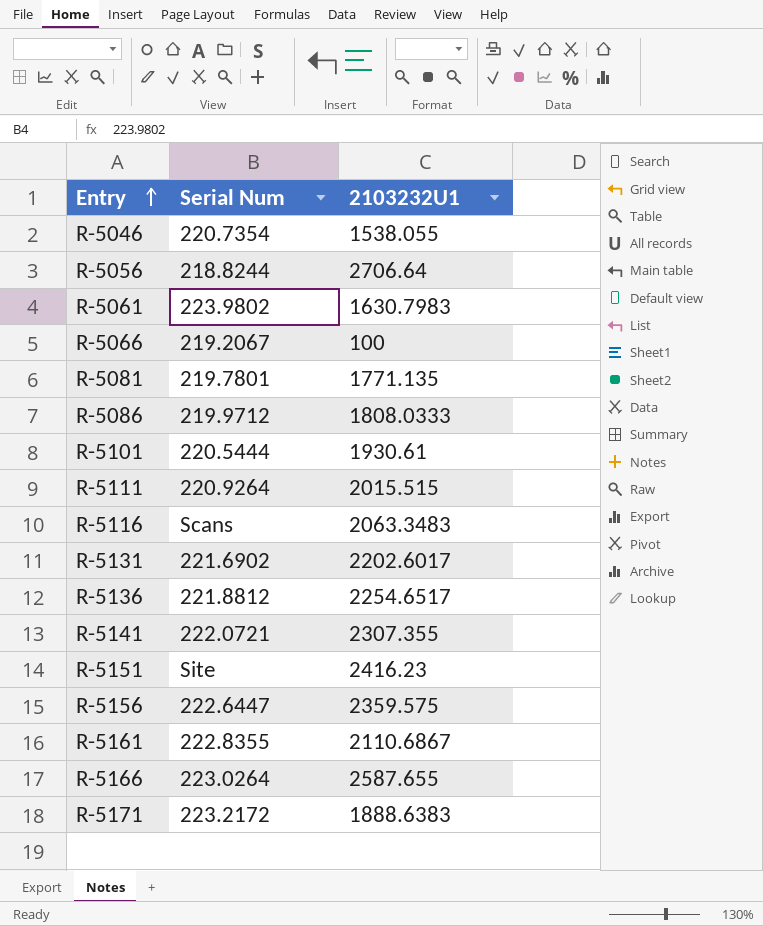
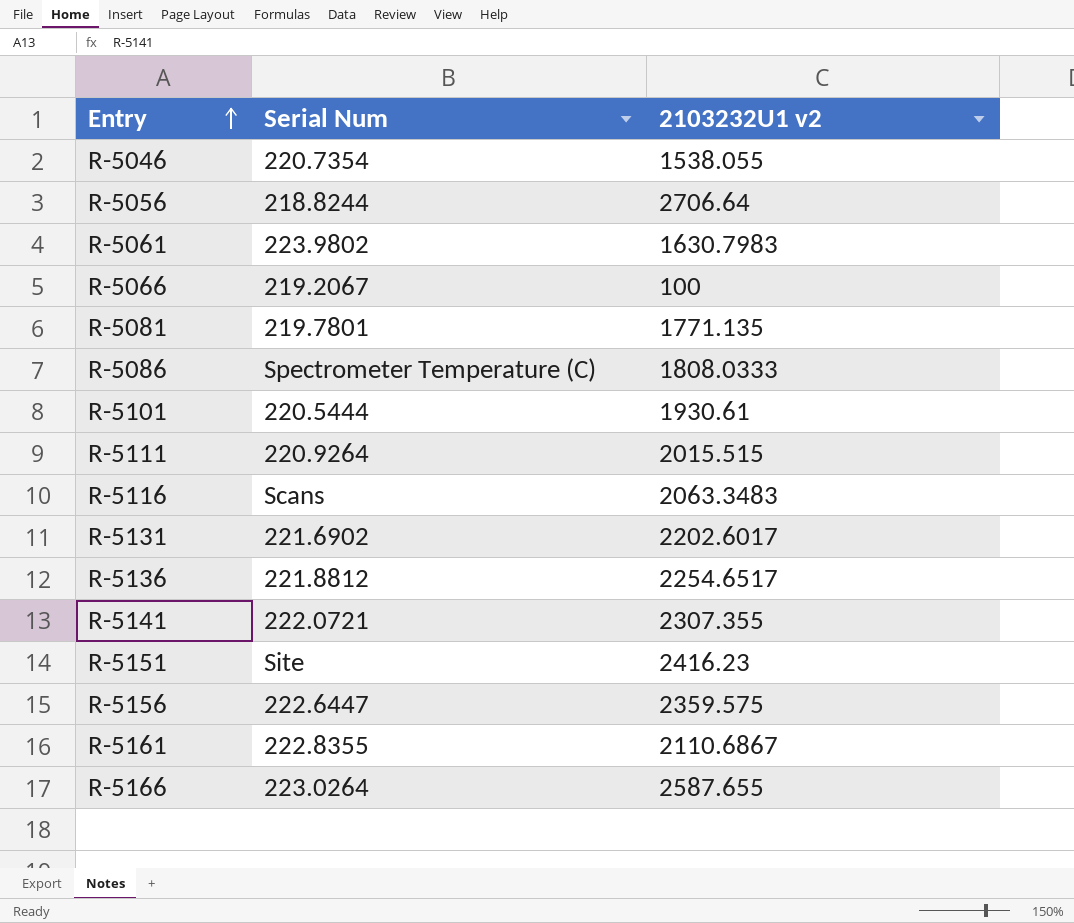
column name: 2103232U1 -> 2103232U1 v2
row R-5171: 223.2172 | 1888.6383 -> none
R-5086 | Serial Num: 219.9712 -> Spectrometer Temperature (C)

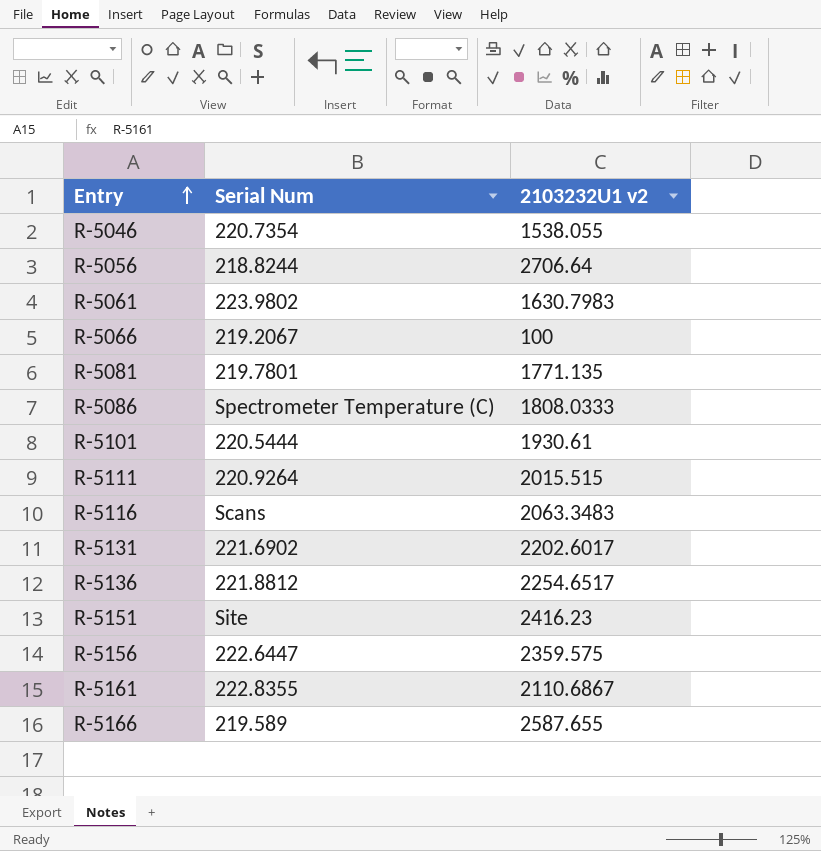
row R-5141: 222.0721 | 2307.355 -> none
R-5166 | Serial Num: 223.0264 -> 219.589

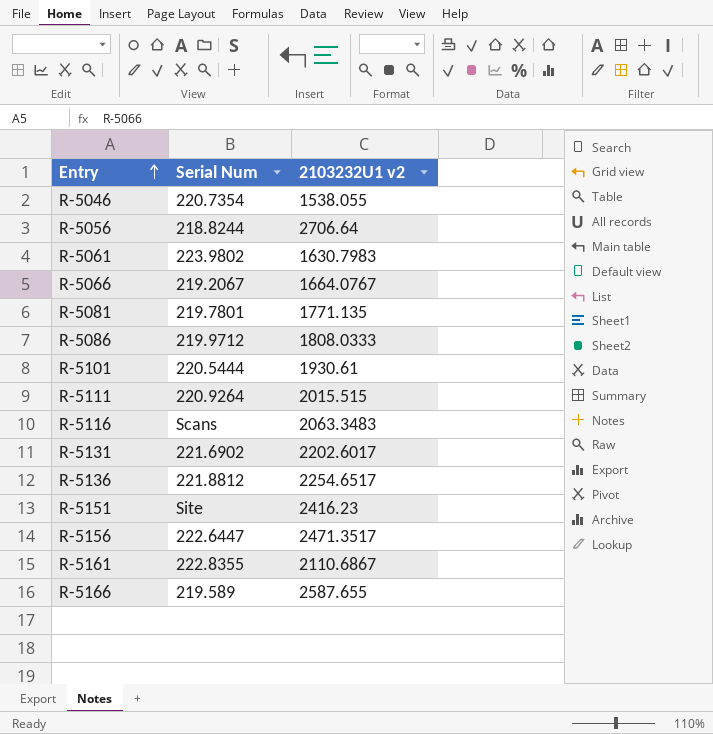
R-5066 | 2103232U1 v2: 100 -> 1664.0767
R-5086 | Serial Num: Spectrometer Temperature (C) -> 219.9712
R-5156 | 2103232U1 v2: 2359.575 -> 2471.3517

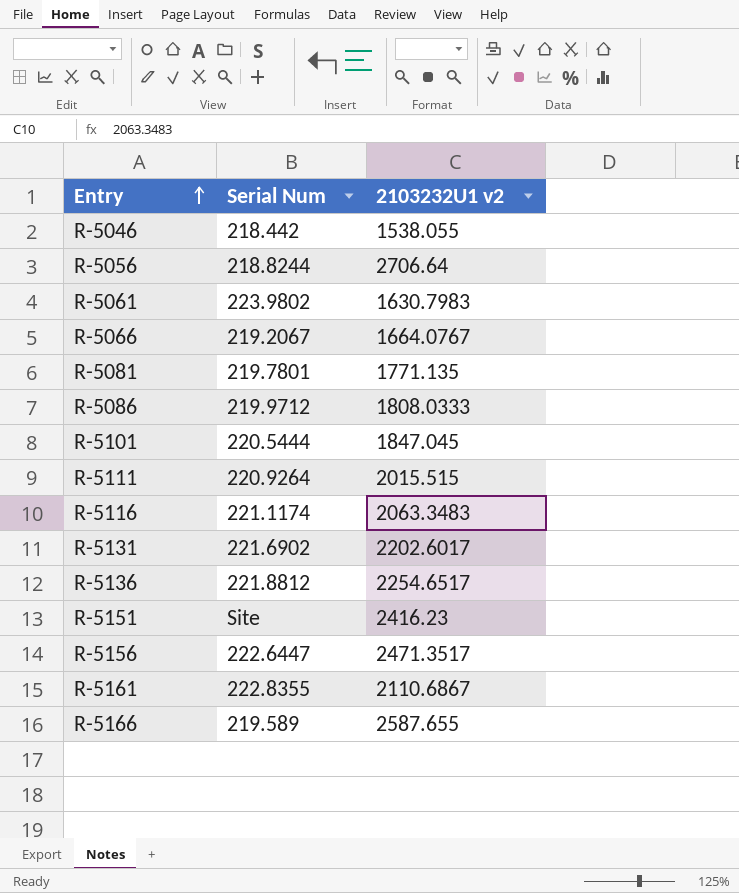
R-5046 | Serial Num: 220.7354 -> 218.442
R-5101 | 2103232U1 v2: 1930.61 -> 1847.045
R-5116 | Serial Num: Scans -> 221.1174

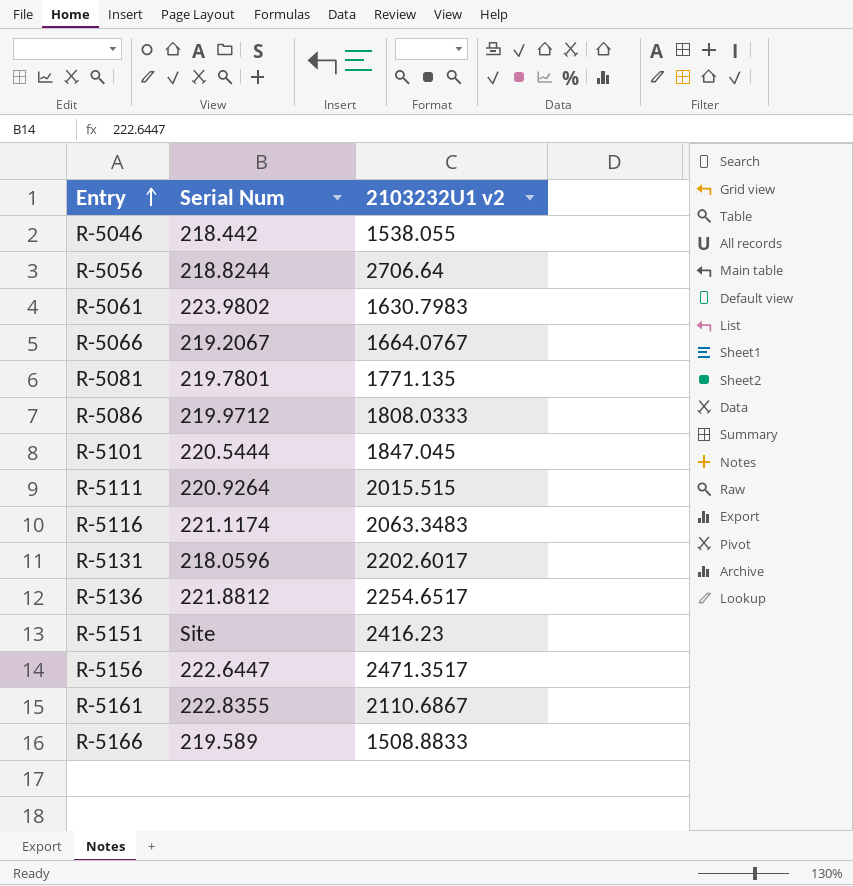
R-5131 | Serial Num: 221.6902 -> 218.0596
R-5166 | 2103232U1 v2: 2587.655 -> 1508.8833

